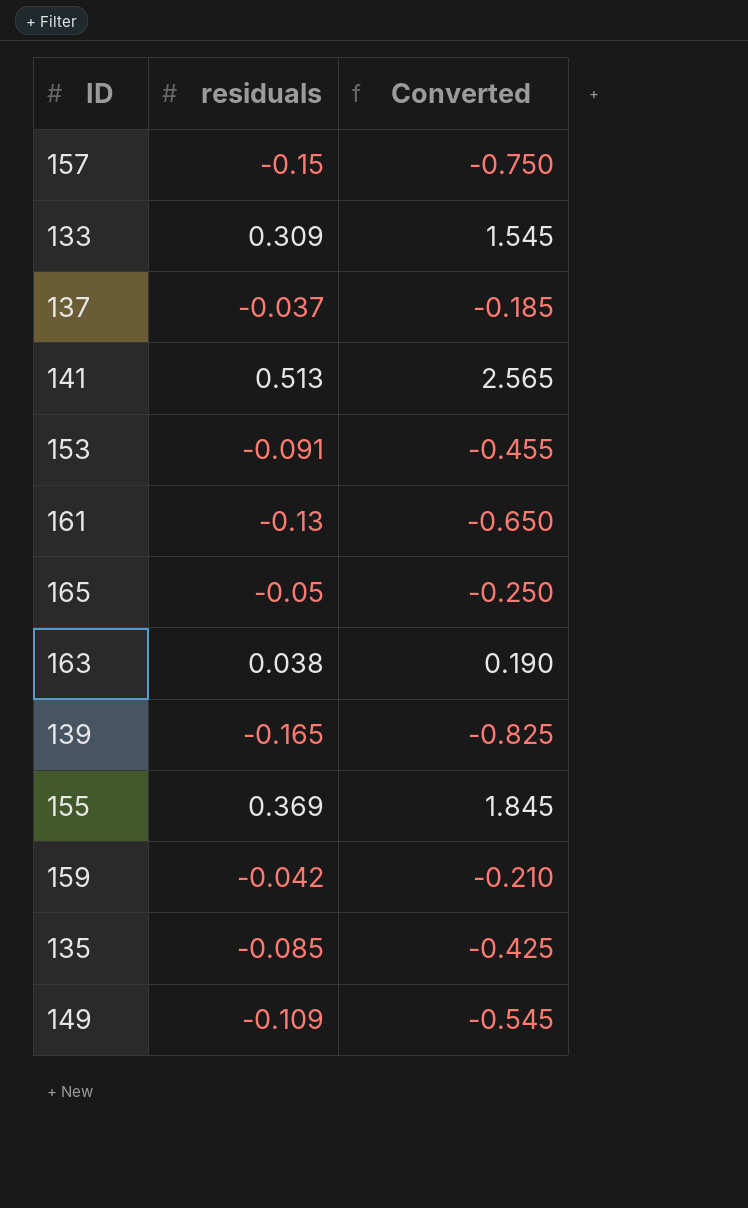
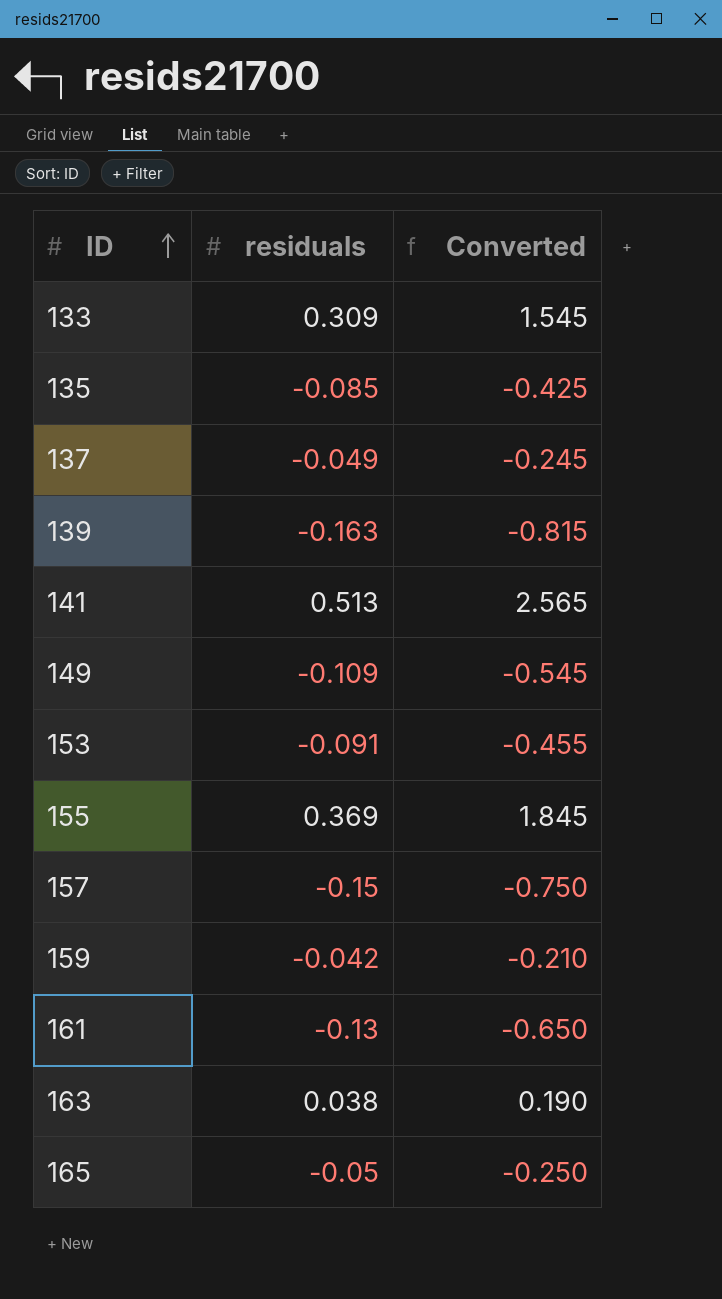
row order: none -> ID ascending
137 | residuals: -0.037 -> -0.049
137 | Converted: -0.185 -> -0.245
139 | residuals: -0.165 -> -0.163
139 | Converted: -0.825 -> -0.815

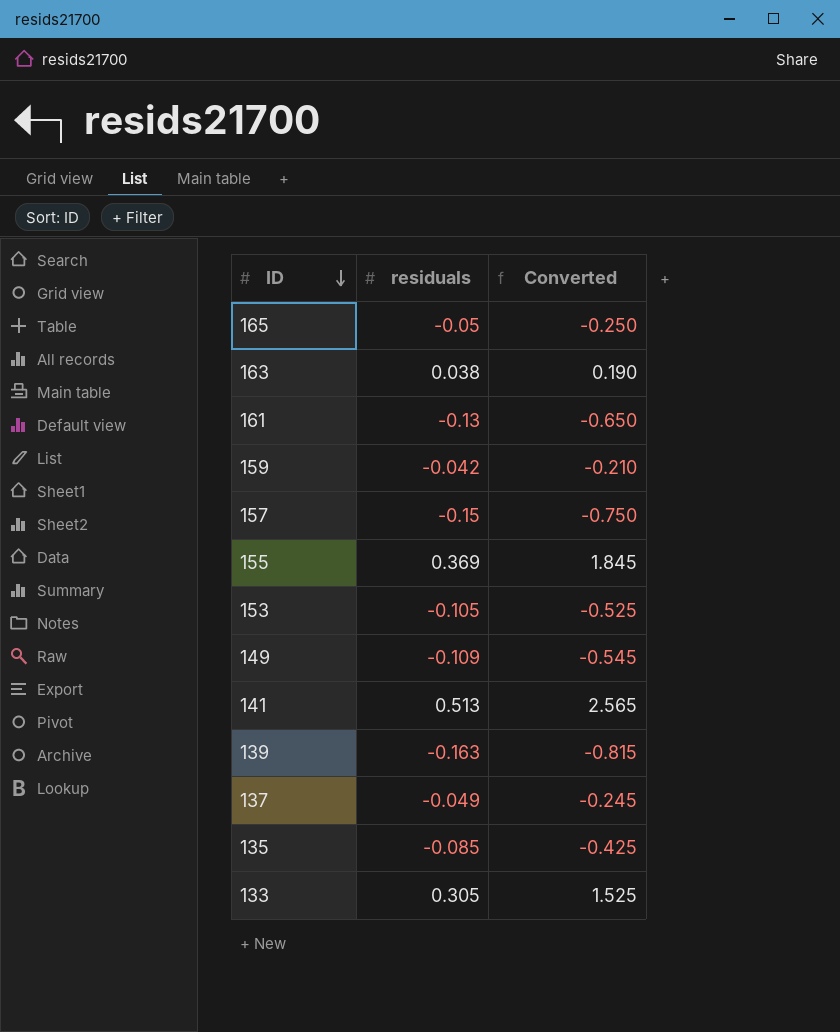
row order: ID ascending -> ID descending
153 | residuals: -0.091 -> -0.105
153 | Converted: -0.455 -> -0.525
133 | residuals: 0.309 -> 0.305
133 | Converted: 1.545 -> 1.525

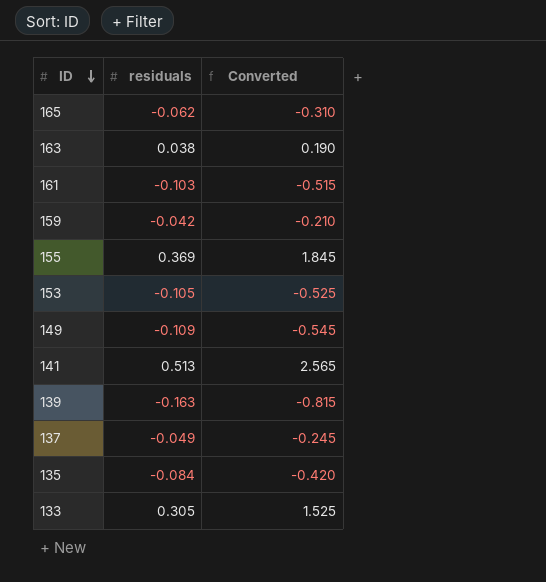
row 157: -0.15 | -0.750 -> none
165 | residuals: -0.05 -> -0.062
165 | Converted: -0.250 -> -0.310
161 | residuals: -0.13 -> -0.103
161 | Converted: -0.650 -> -0.515
135 | residuals: -0.085 -> -0.084
135 | Converted: -0.425 -> -0.420

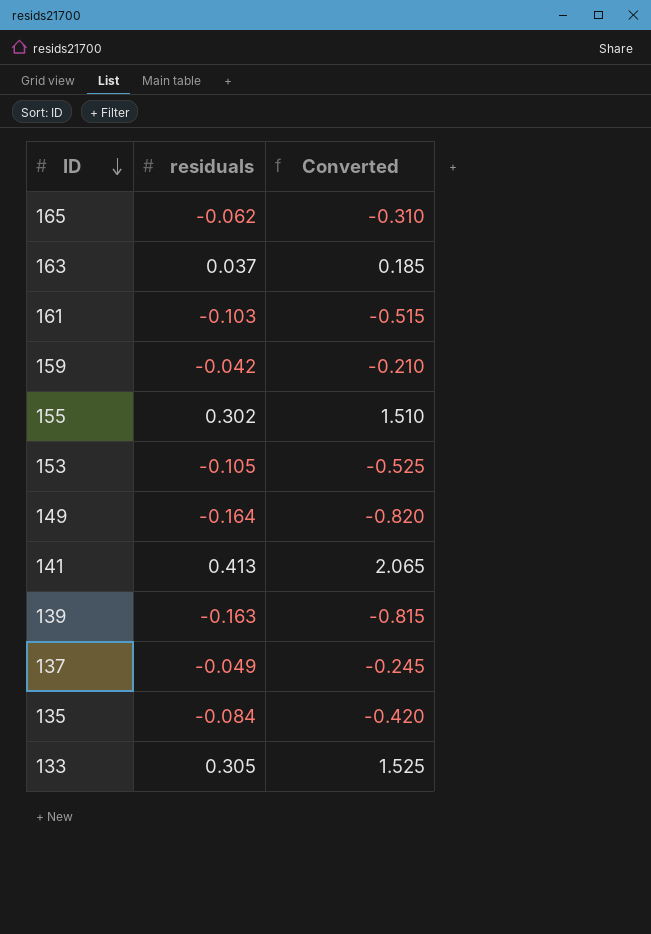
163 | residuals: 0.038 -> 0.037
163 | Converted: 0.190 -> 0.185
155 | residuals: 0.369 -> 0.302
155 | Converted: 1.845 -> 1.510
149 | residuals: -0.109 -> -0.164
149 | Converted: -0.545 -> -0.820
141 | residuals: 0.513 -> 0.413
141 | Converted: 2.565 -> 2.065

